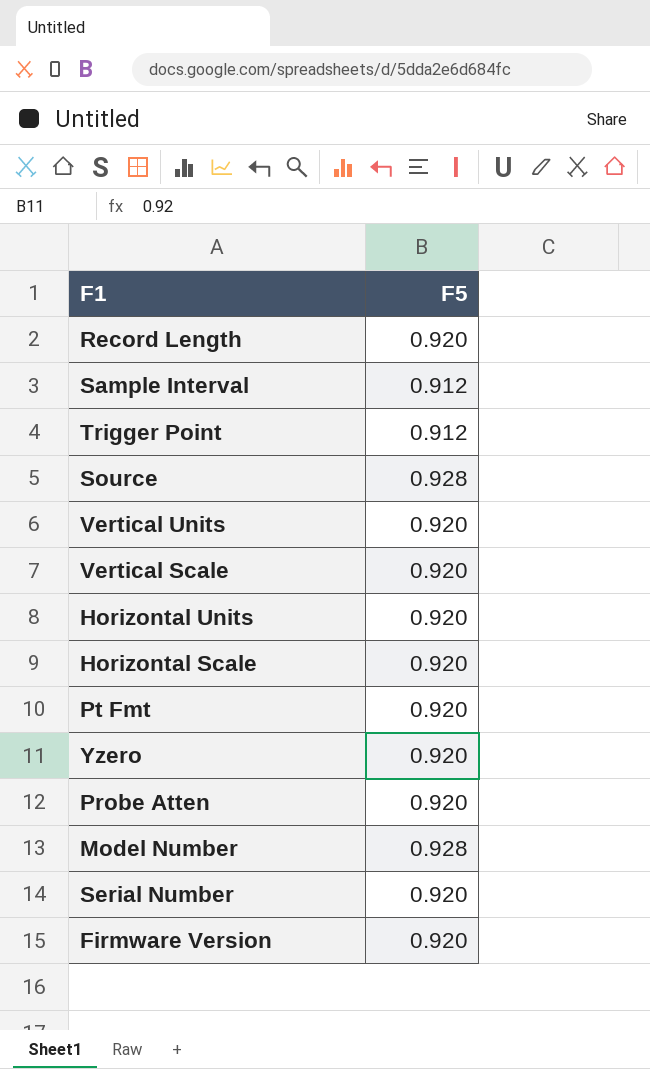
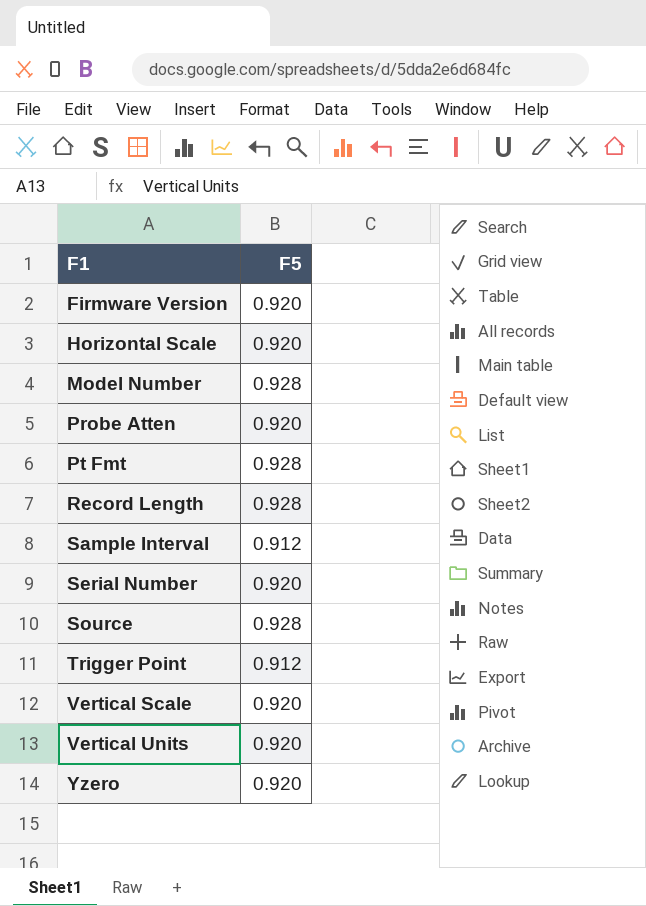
row order: none -> F1 ascending
row Horizontal Units: 0.920 -> none
Pt Fmt | F5: 0.920 -> 0.928
Record Length | F5: 0.920 -> 0.928

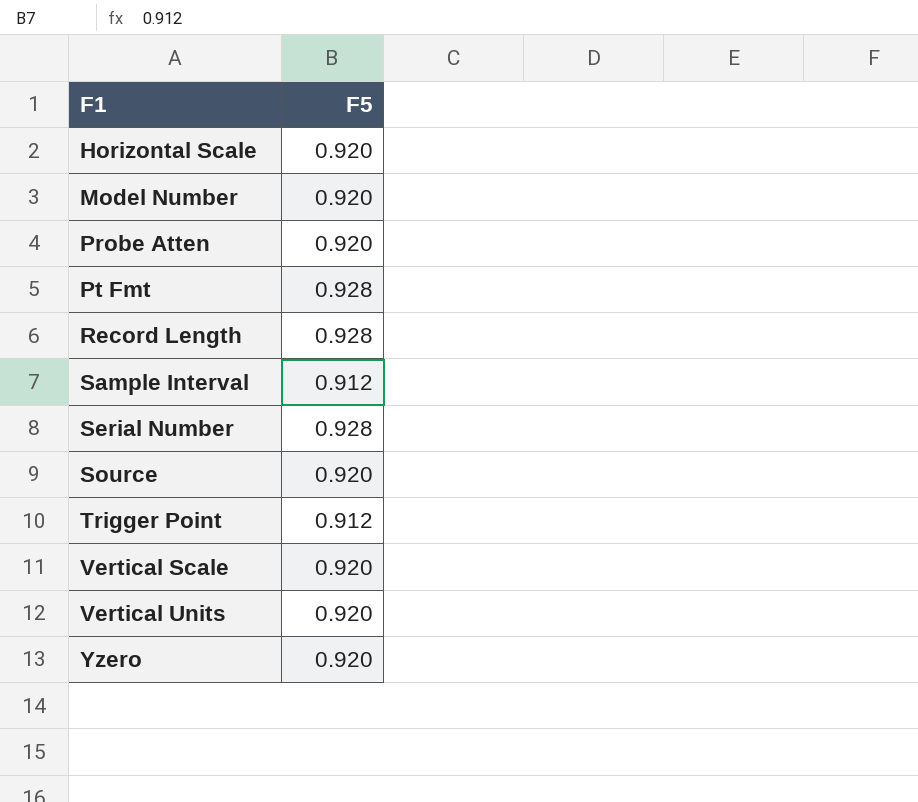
row Firmware Version: 0.920 -> none
Model Number | F5: 0.928 -> 0.920
Serial Number | F5: 0.920 -> 0.928
Source | F5: 0.928 -> 0.920

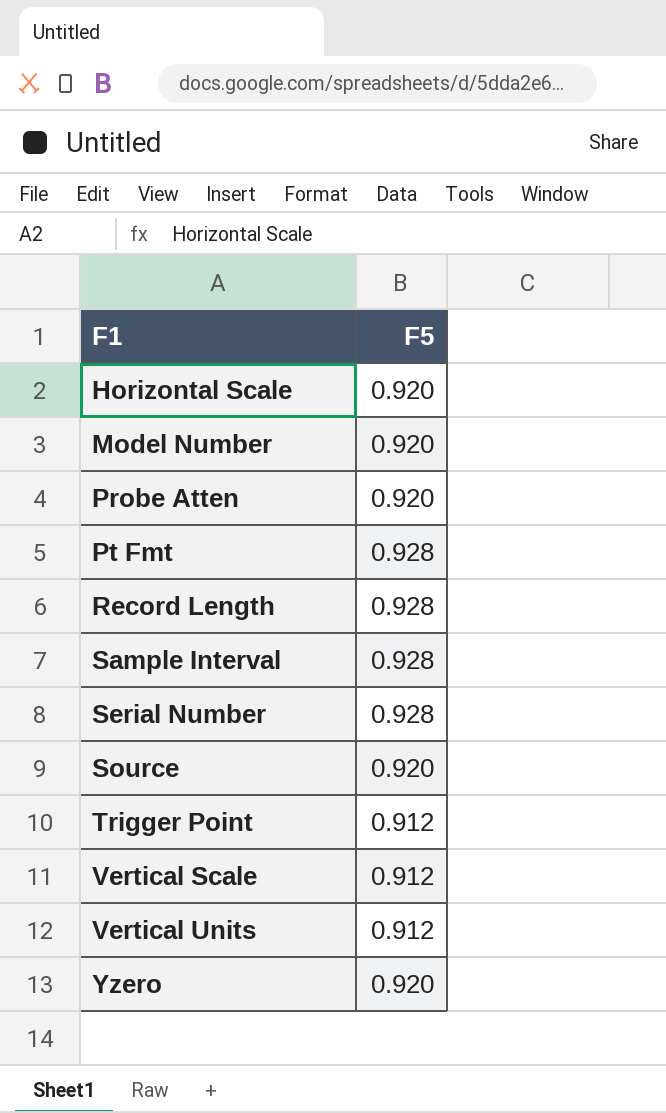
Sample Interval | F5: 0.912 -> 0.928
Vertical Scale | F5: 0.920 -> 0.912
Vertical Units | F5: 0.920 -> 0.912

